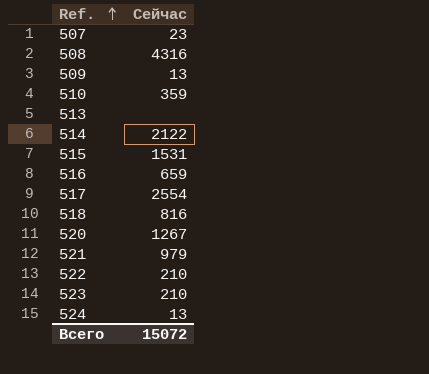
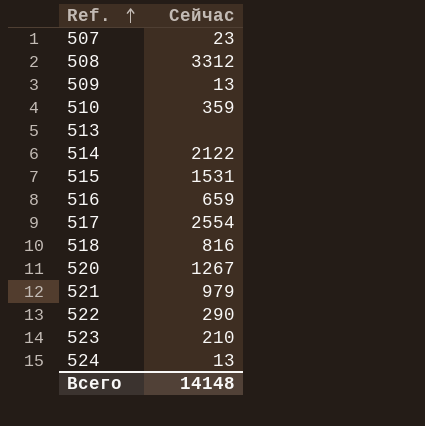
508 | Сейчас: 4316 -> 3312
522 | Сейчас: 210 -> 290
Всего | Сейчас: 15072 -> 14148

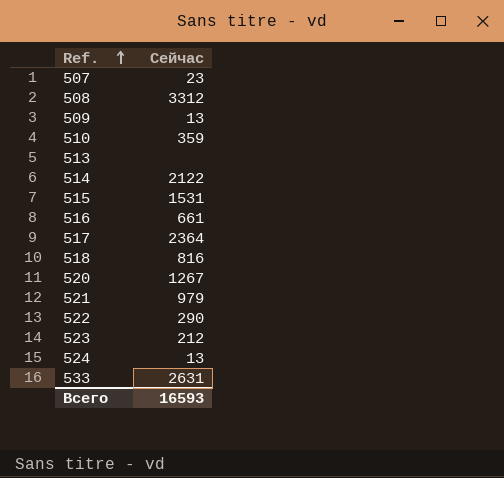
516 | Сейчас: 659 -> 661
517 | Сейчас: 2554 -> 2364
523 | Сейчас: 210 -> 212
row 533: none -> 2631
Всего | Сейчас: 14148 -> 16593

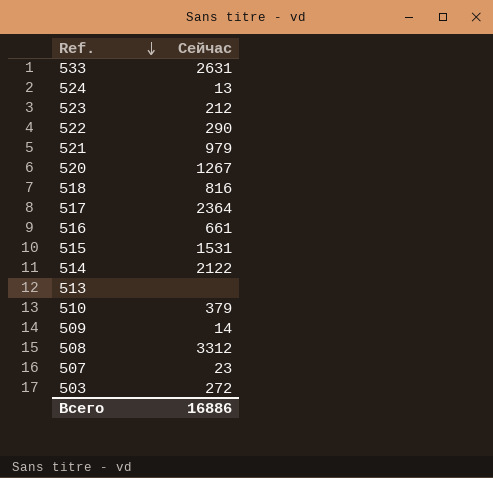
row order: Ref. ascending -> Ref. descending
510 | Сейчас: 359 -> 379
509 | Сейчас: 13 -> 14
row 503: none -> 272
Всего | Сейчас: 16593 -> 16886

